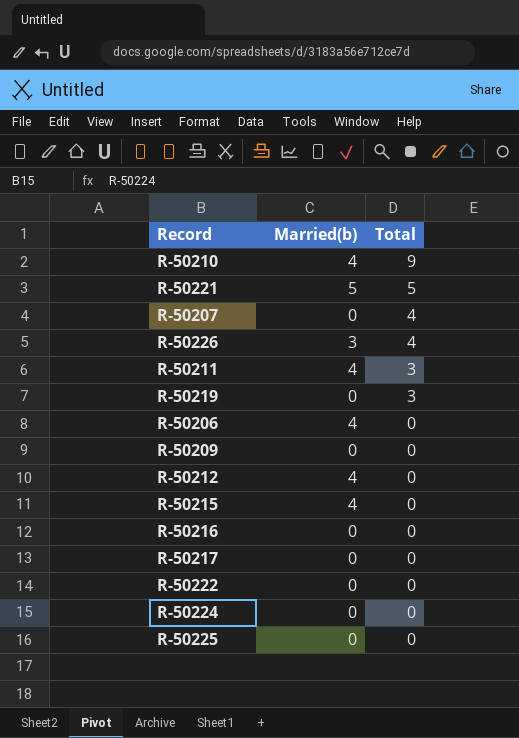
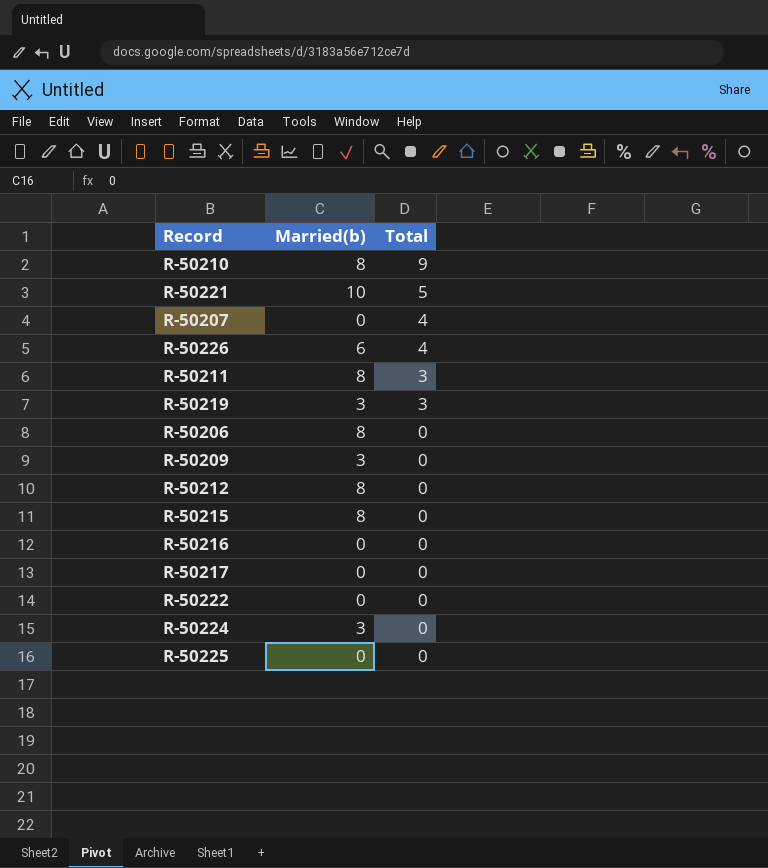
R-50210 | Married(b): 4 -> 8
R-50221 | Married(b): 5 -> 10
R-50226 | Married(b): 3 -> 6
R-50211 | Married(b): 4 -> 8
R-50219 | Married(b): 0 -> 3
R-50206 | Married(b): 4 -> 8
R-50209 | Married(b): 0 -> 3
R-50212 | Married(b): 4 -> 8
R-50215 | Married(b): 4 -> 8
R-50224 | Married(b): 0 -> 3

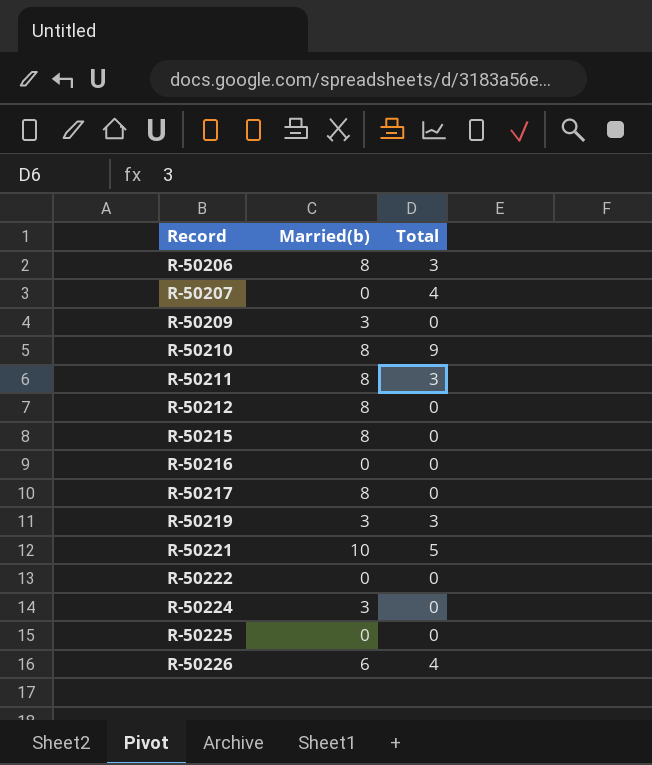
row order: Total descending -> Record ascending
R-50206 | Total: 0 -> 3
R-50217 | Married(b): 0 -> 8

